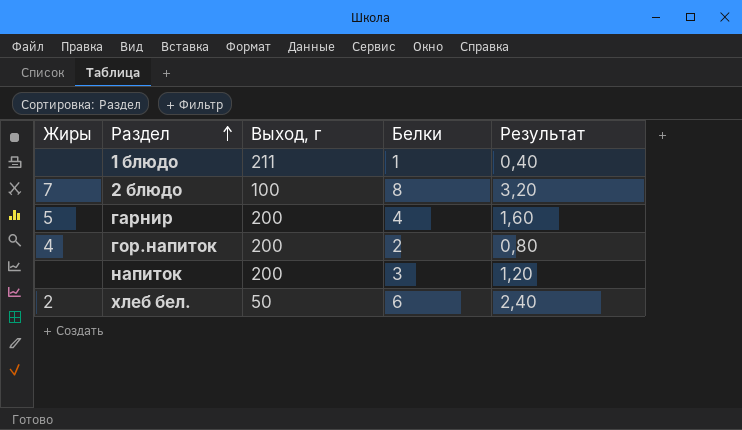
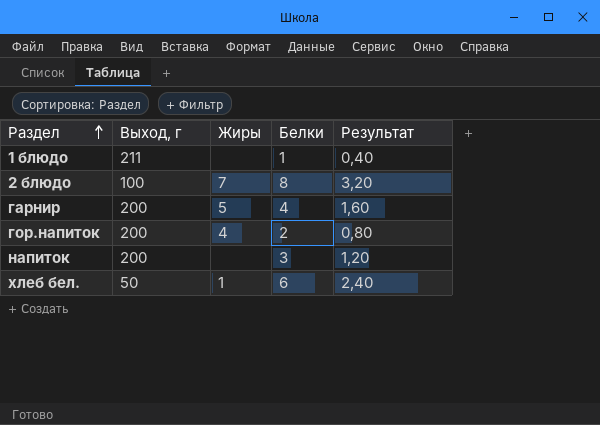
column Жиры | position: 1 -> 3
хлеб бел. | Жиры: 2 -> 1

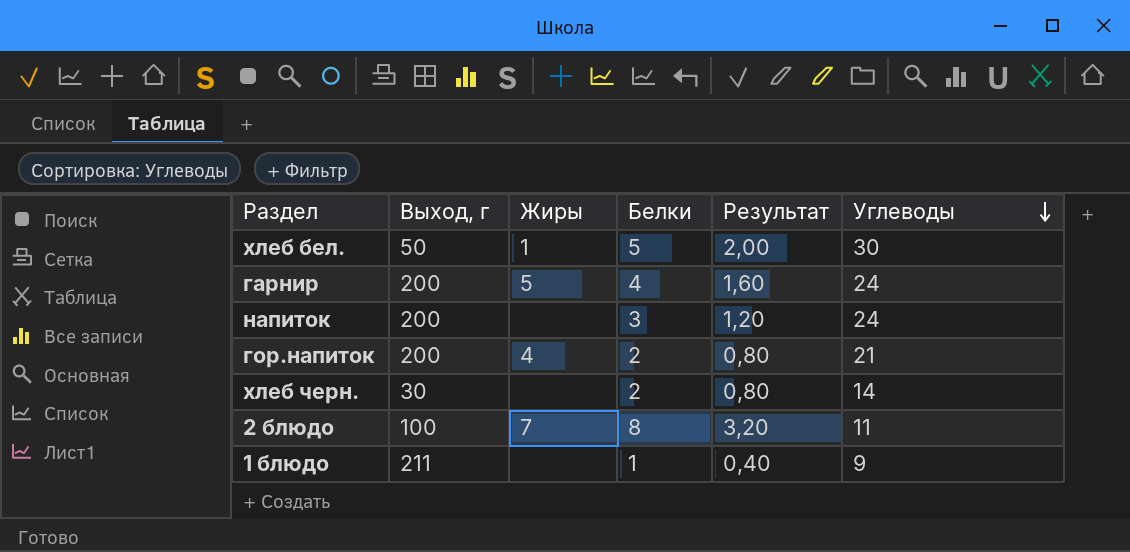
row order: Раздел ascending -> Углеводы descending
column Углеводы | position: none -> 6
хлеб бел. | Белки: 6 -> 5
хлеб бел. | Результат: 2,40 -> 2,00
row хлеб черн.: none -> 30 | none | 2 | 0,80 | 14

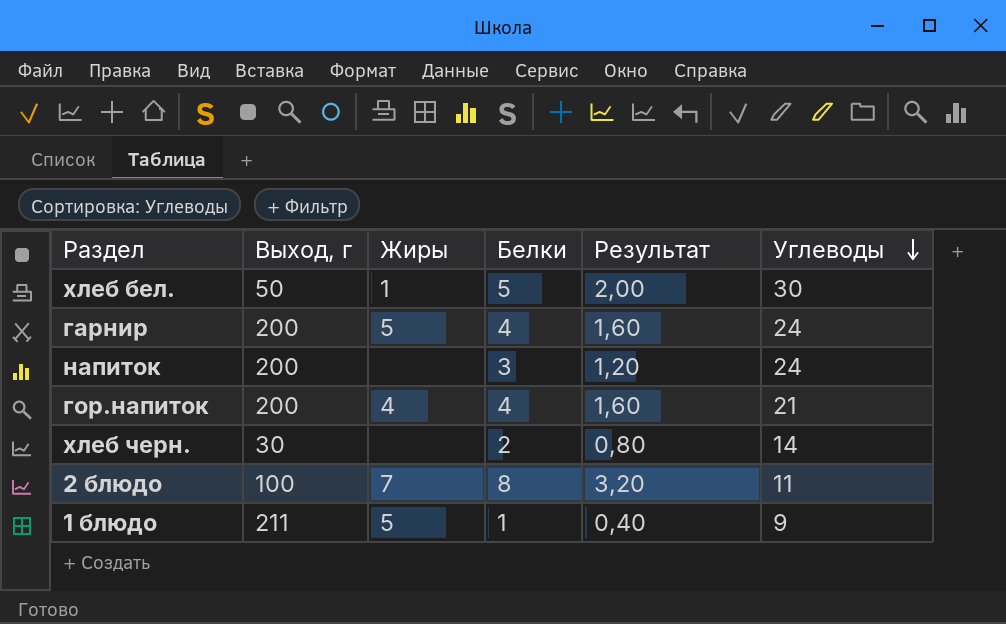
гор.напиток | Белки: 2 -> 4
гор.напиток | Результат: 0,80 -> 1,60
1 блюдо | Жиры: none -> 5

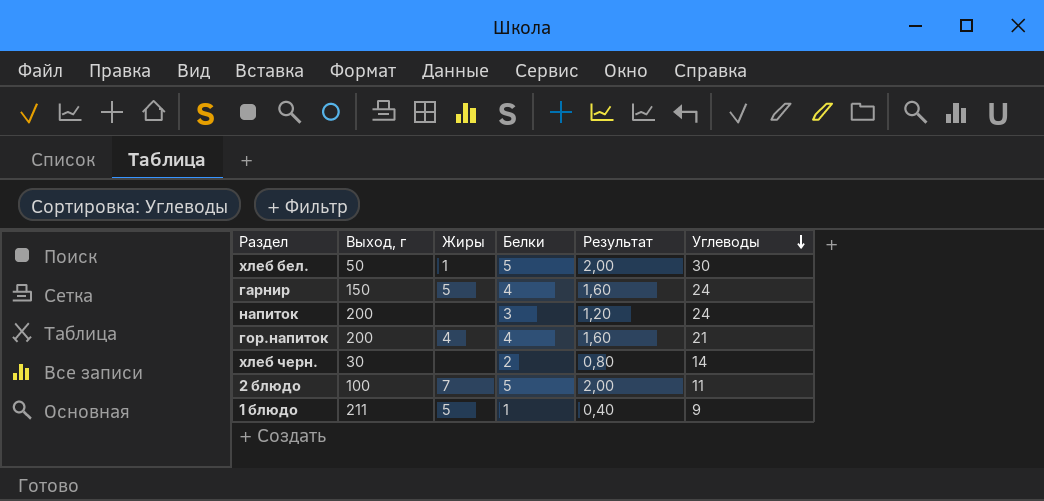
гарнир | Выход, г: 200 -> 150
2 блюдо | Белки: 8 -> 5
2 блюдо | Результат: 3,20 -> 2,00

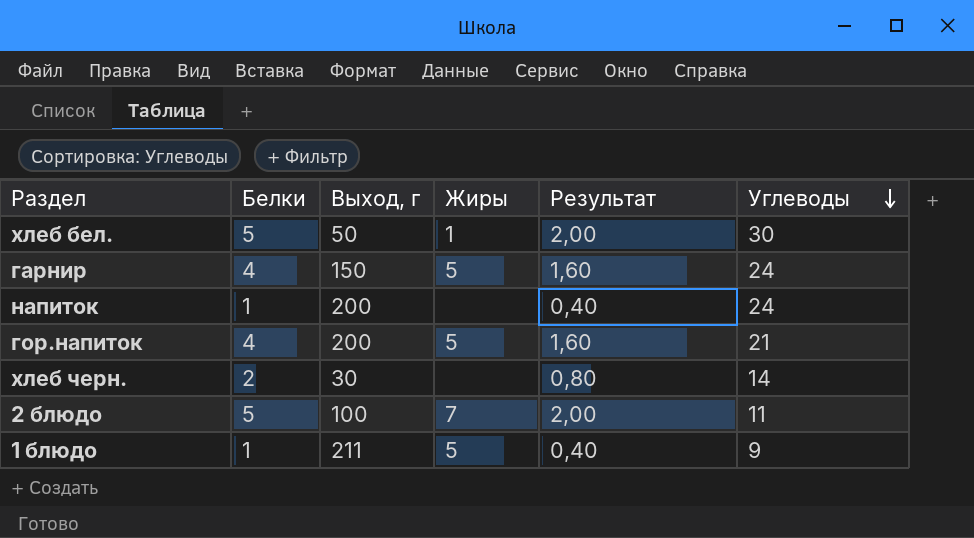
column Белки | position: 4 -> 2
напиток | Белки: 3 -> 1
напиток | Результат: 1,20 -> 0,40
гор.напиток | Жиры: 4 -> 5

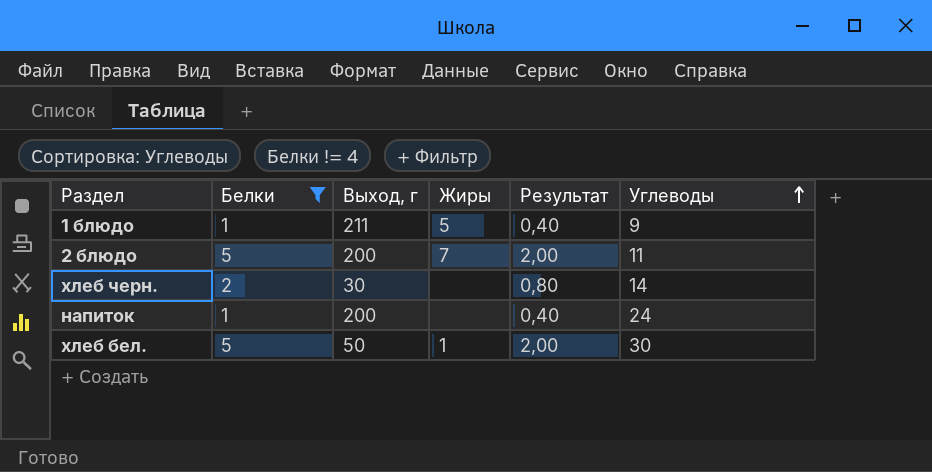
filter: none -> Белки != 4
row order: Углеводы descending -> Углеводы ascending
2 блюдо | Выход, г: 100 -> 200

